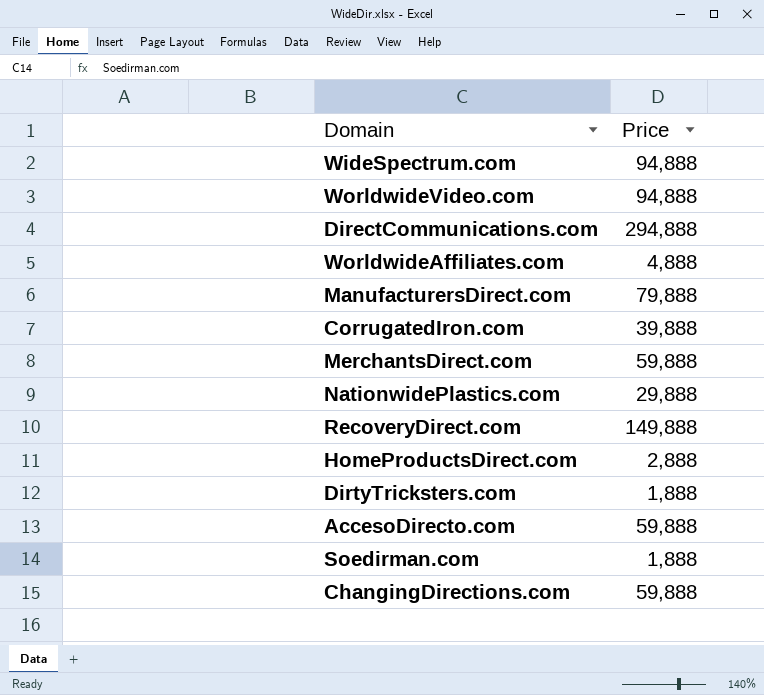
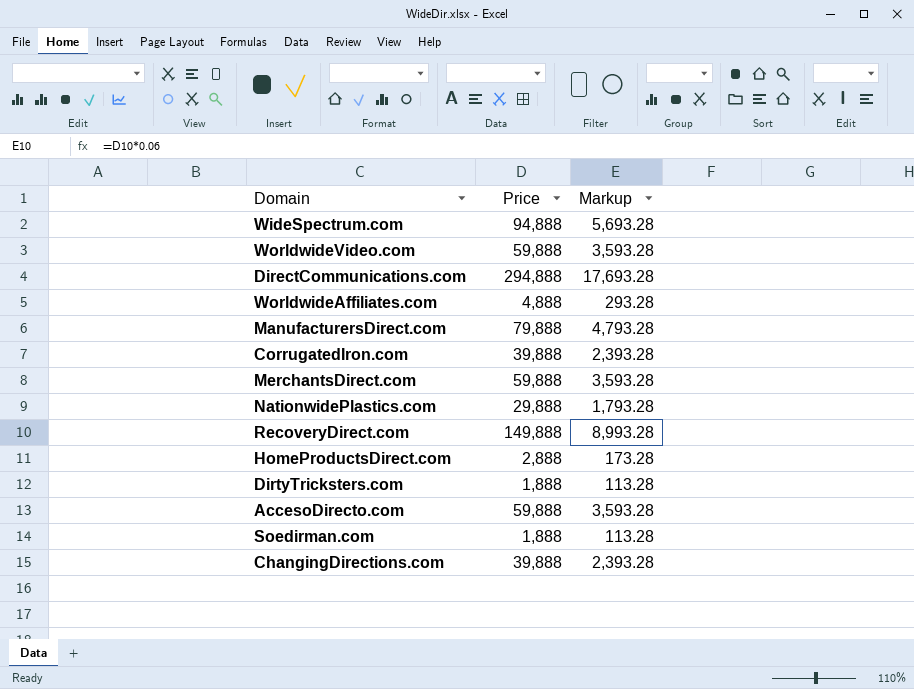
column Markup | formula: none -> [Price] * 0.06
WorldwideVideo.com | Price: 94,888 -> 59,888
ChangingDirections.com | Price: 59,888 -> 39,888

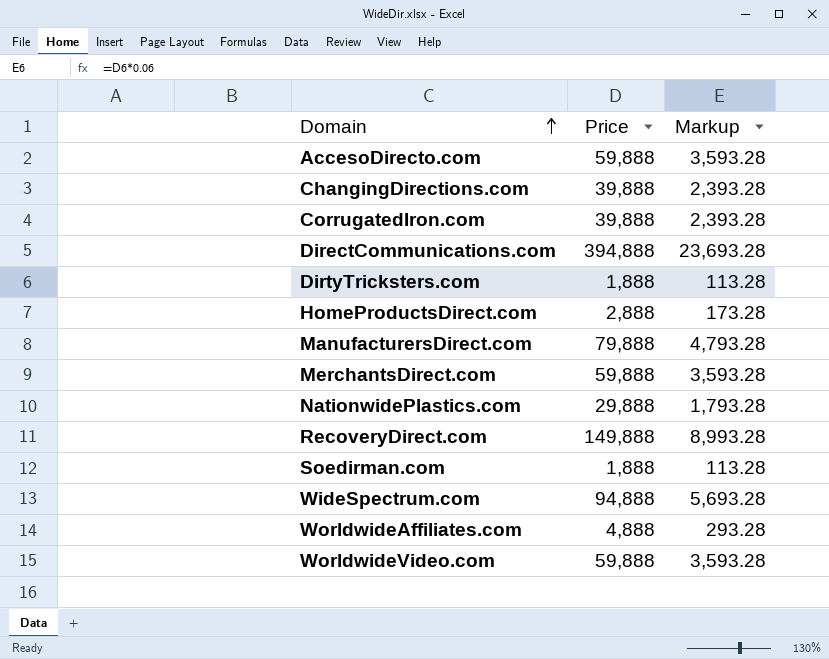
row order: none -> Domain ascending
DirectCommunications.com | Price: 294,888 -> 394,888
DirectCommunications.com | Markup: 17,693.28 -> 23,693.28

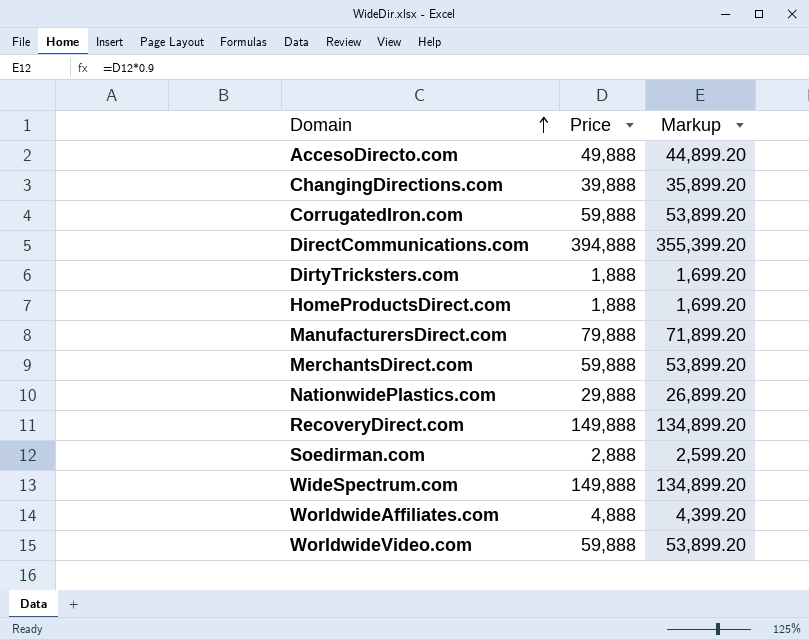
column Markup | formula: [Price] * 0.06 -> [Price] * 0.9
AccesoDirecto.com | Price: 59,888 -> 49,888
CorrugatedIron.com | Price: 39,888 -> 59,888
HomeProductsDirect.com | Price: 2,888 -> 1,888
Soedirman.com | Price: 1,888 -> 2,888
WideSpectrum.com | Price: 94,888 -> 149,888

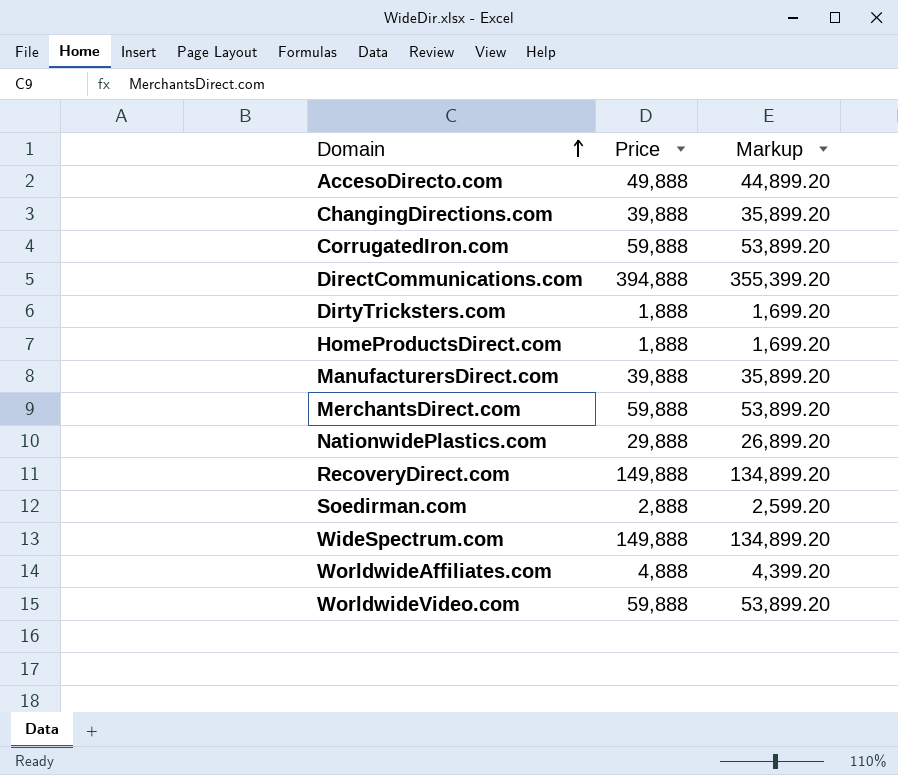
ManufacturersDirect.com | Price: 79,888 -> 39,888
ManufacturersDirect.com | Markup: 71,899.20 -> 35,899.20

